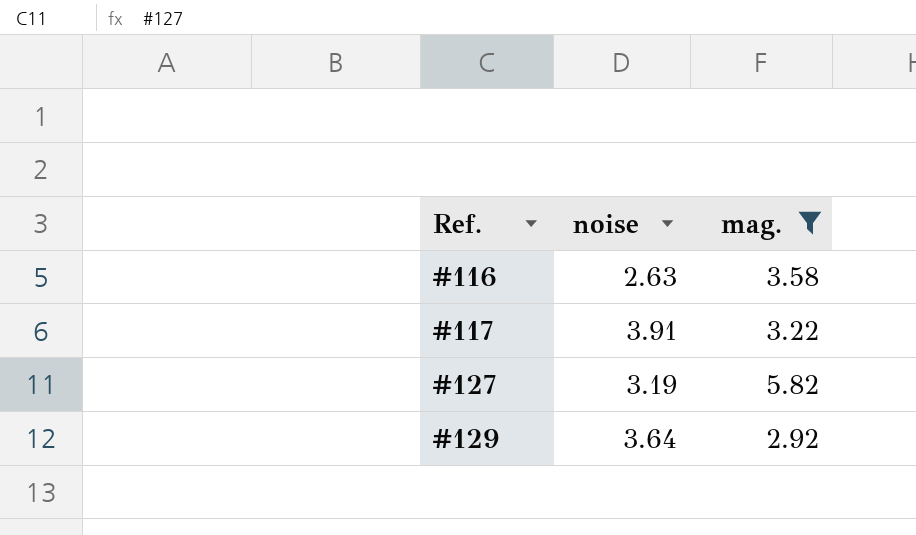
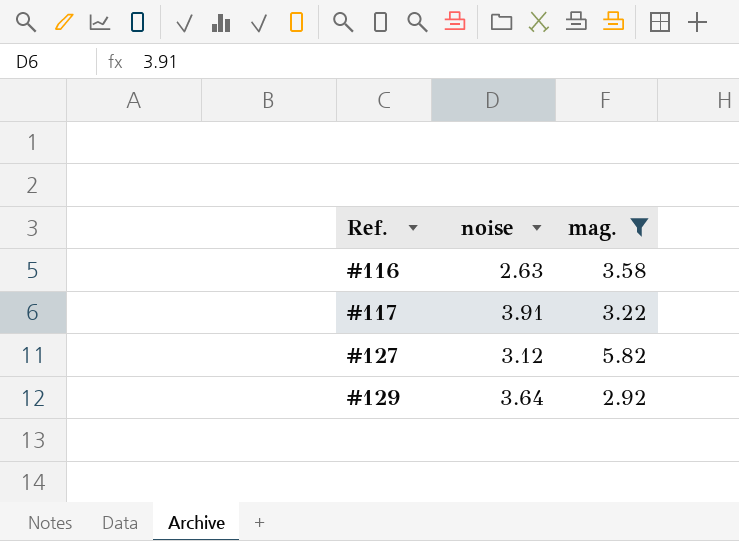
#127 | noise: 3.19 -> 3.12

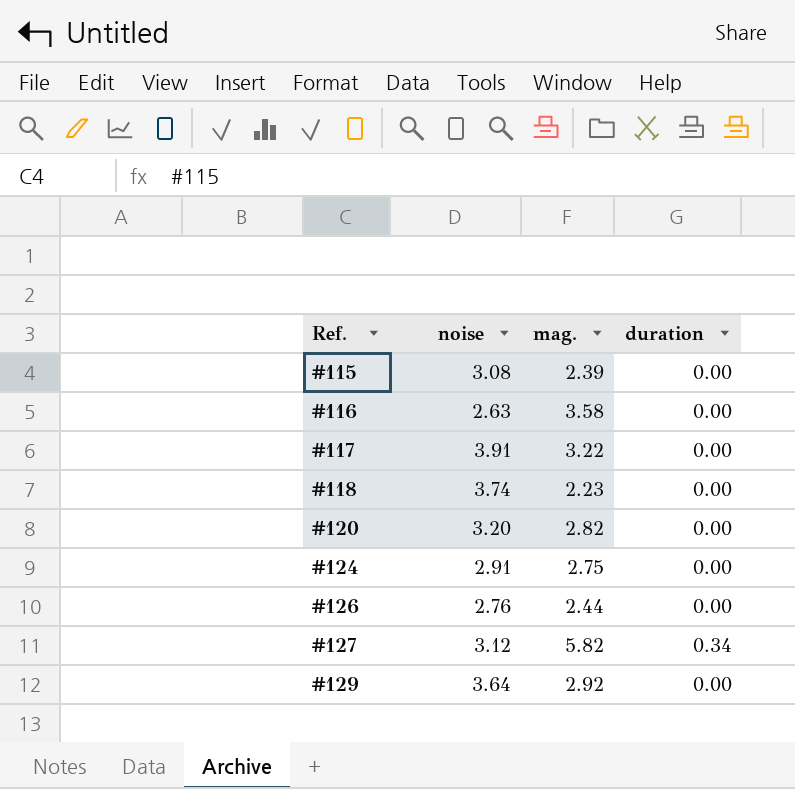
filter: mag. >= 2.92 -> none
column duration | position: none -> 4

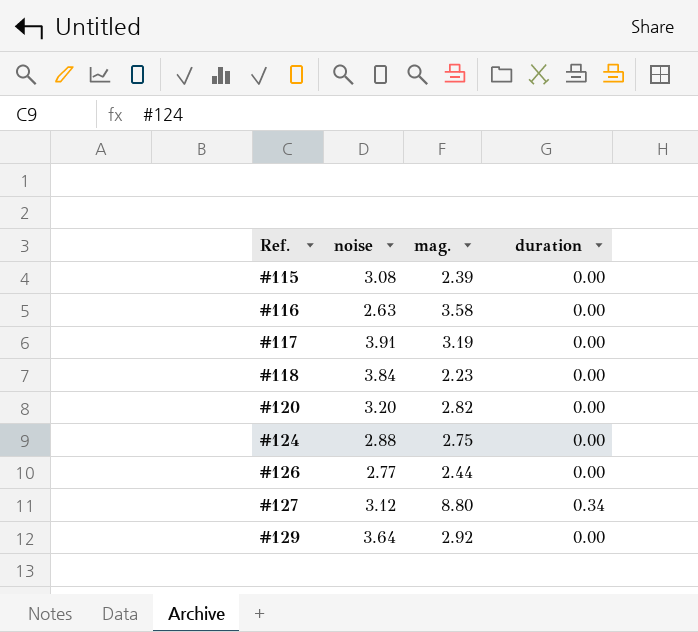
#117 | mag.: 3.22 -> 3.19
#118 | noise: 3.74 -> 3.84
#124 | noise: 2.91 -> 2.88
#126 | noise: 2.76 -> 2.77
#127 | mag.: 5.82 -> 8.80

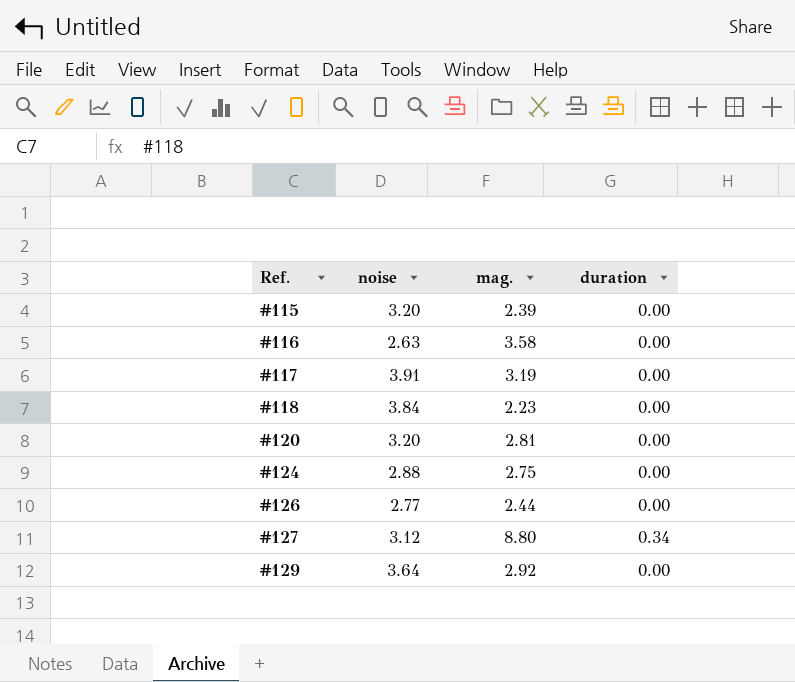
#115 | noise: 3.08 -> 3.20
#120 | mag.: 2.82 -> 2.81

